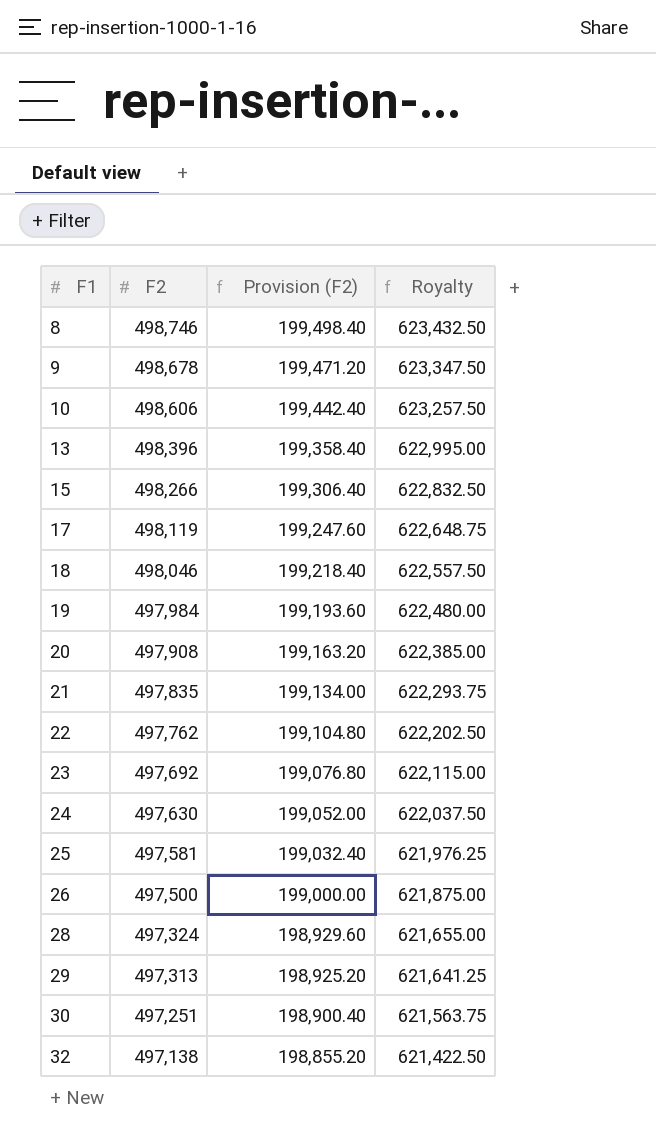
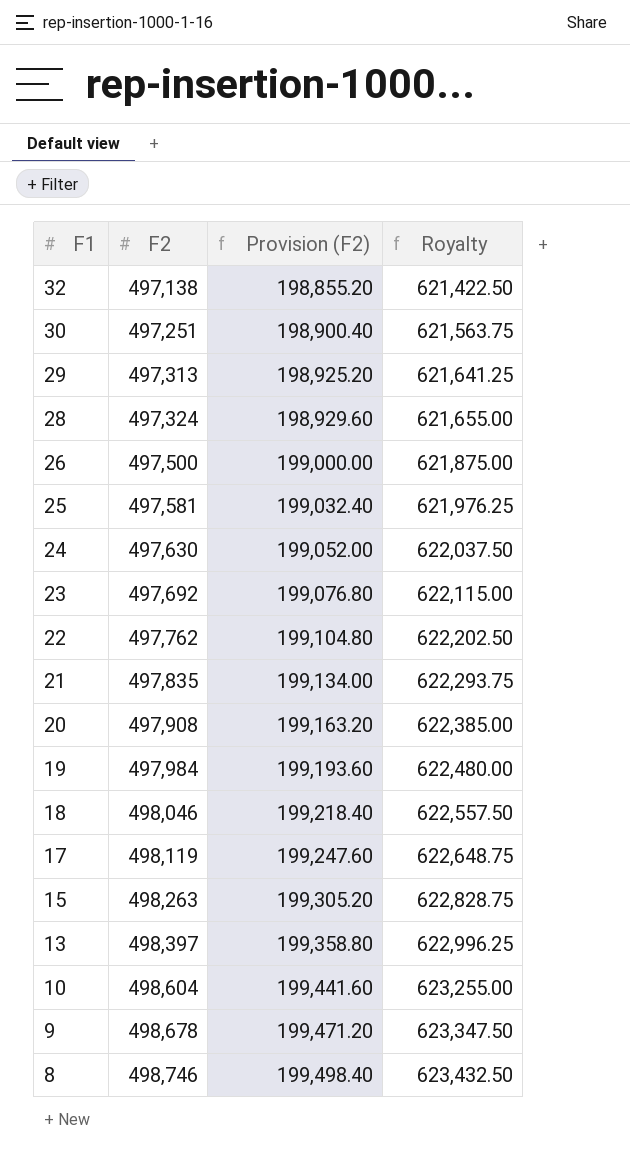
row order: F1 ascending -> F1 descending
15 | F2: 498,266 -> 498,263
15 | Provision (F2): 199,306.40 -> 199,305.20
15 | Royalty: 622,832.50 -> 622,828.75
13 | F2: 498,396 -> 498,397
13 | Provision (F2): 199,358.40 -> 199,358.80
13 | Royalty: 622,995.00 -> 622,996.25
10 | F2: 498,606 -> 498,604
10 | Provision (F2): 199,442.40 -> 199,441.60
10 | Royalty: 623,257.50 -> 623,255.00

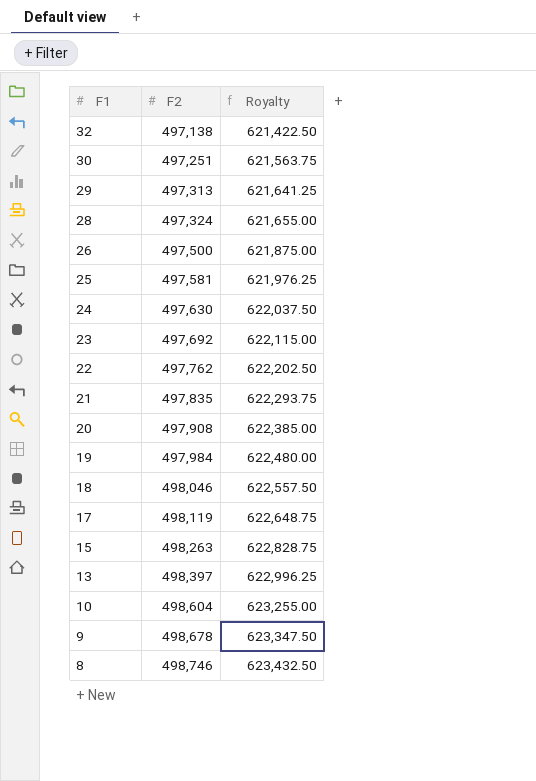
column Provision (F2) | formula: [F2] * 0.4 -> none

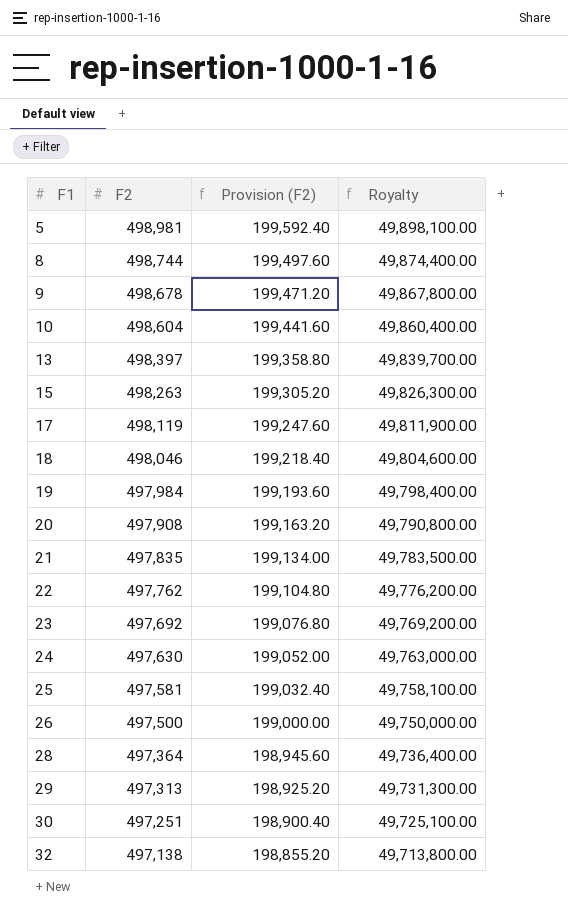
row order: F1 descending -> F1 ascending
column Provision (F2) | formula: none -> [F2] * 0.4
column Royalty | formula: [F2] * 1.25 -> [F2] * 100
row 5: none -> 498,981 | 199,592.40 | 49,898,100.00
8 | F2: 498,746 -> 498,744
28 | F2: 497,324 -> 497,364

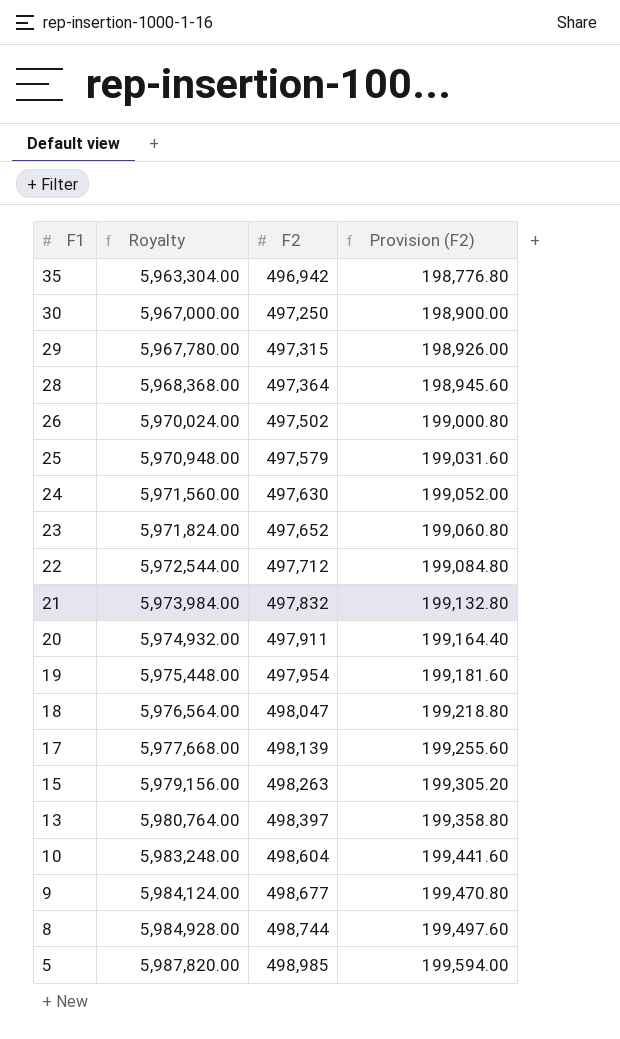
row order: F1 ascending -> F1 descending
column Royalty | formula: [F2] * 100 -> [F2] * 12
column Royalty | position: 4 -> 2
row 32: 497,138 | 198,855.20 | 49,713,800.00 -> none
row 35: none -> 5,963,304.00 | 496,942 | 198,776.80
30 | F2: 497,251 -> 497,250
30 | Provision (F2): 198,900.40 -> 198,900.00
29 | F2: 497,313 -> 497,315
29 | Provision (F2): 198,925.20 -> 198,926.00
26 | F2: 497,500 -> 497,502
26 | Provision (F2): 199,000.00 -> 199,000.80
25 | F2: 497,581 -> 497,579
25 | Provision (F2): 199,032.40 -> 199,031.60
23 | F2: 497,692 -> 497,652
23 | Provision (F2): 199,076.80 -> 199,060.80
22 | F2: 497,762 -> 497,712
22 | Provision (F2): 199,104.80 -> 199,084.80
21 | F2: 497,835 -> 497,832
21 | Provision (F2): 199,134.00 -> 199,132.80
20 | F2: 497,908 -> 497,911
20 | Provision (F2): 199,163.20 -> 199,164.40
19 | F2: 497,984 -> 497,954
19 | Provision (F2): 199,193.60 -> 199,181.60
18 | F2: 498,046 -> 498,047
18 | Provision (F2): 199,218.40 -> 199,218.80
17 | F2: 498,119 -> 498,139
17 | Provision (F2): 199,247.60 -> 199,255.60
9 | F2: 498,678 -> 498,677
9 | Provision (F2): 199,471.20 -> 199,470.80
5 | F2: 498,981 -> 498,985
5 | Provision (F2): 199,592.40 -> 199,594.00

